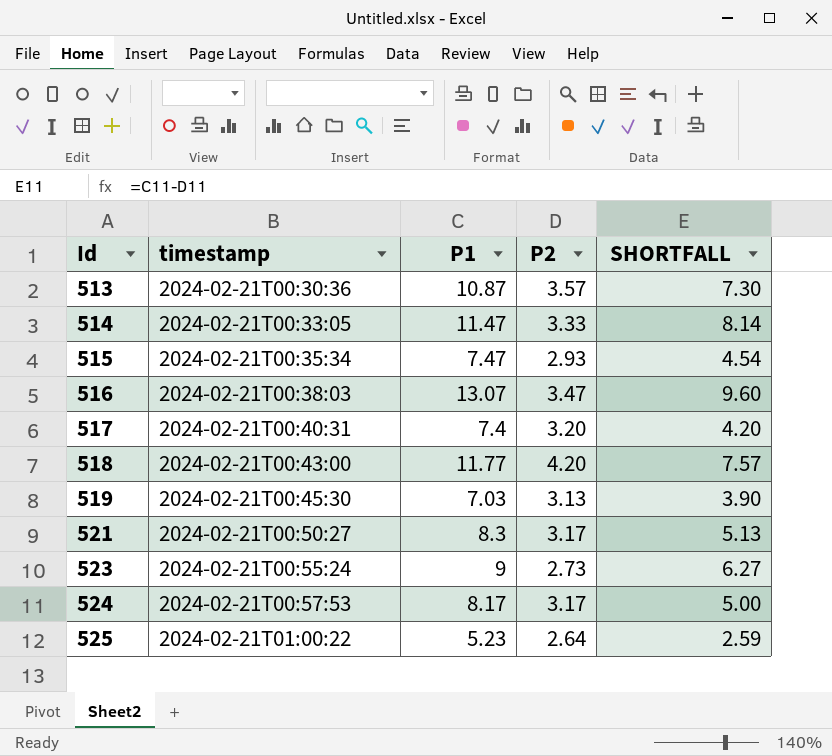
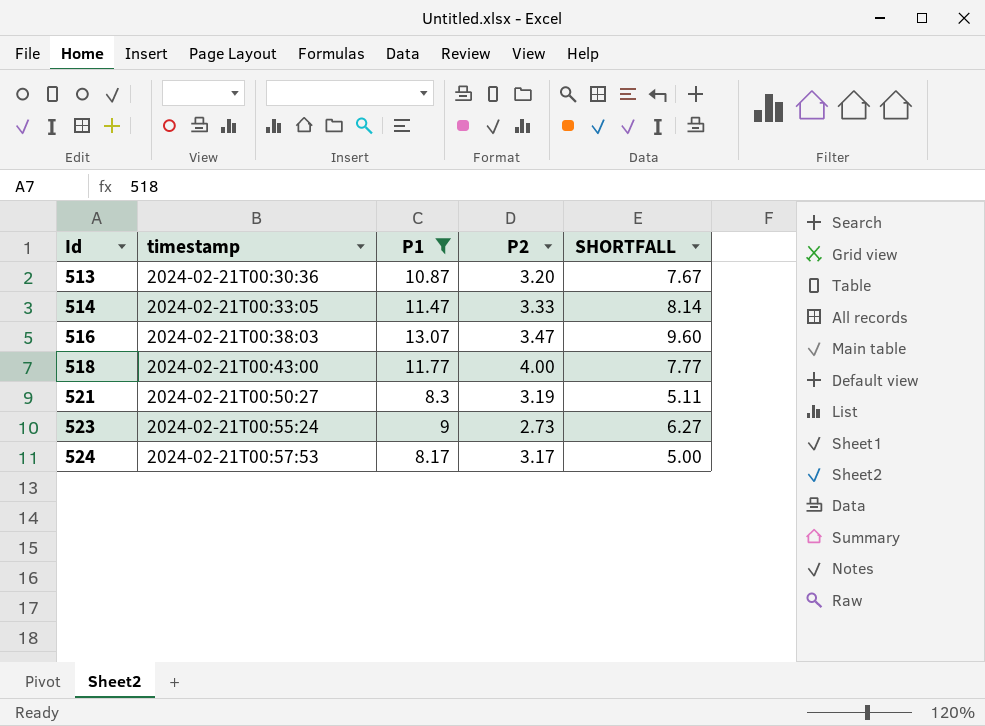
filter: none -> P1 >= 8.17
513 | P2: 3.57 -> 3.20
513 | SHORTFALL: 7.30 -> 7.67
518 | P2: 4.20 -> 4.00
518 | SHORTFALL: 7.57 -> 7.77
521 | P2: 3.17 -> 3.19
521 | SHORTFALL: 5.13 -> 5.11

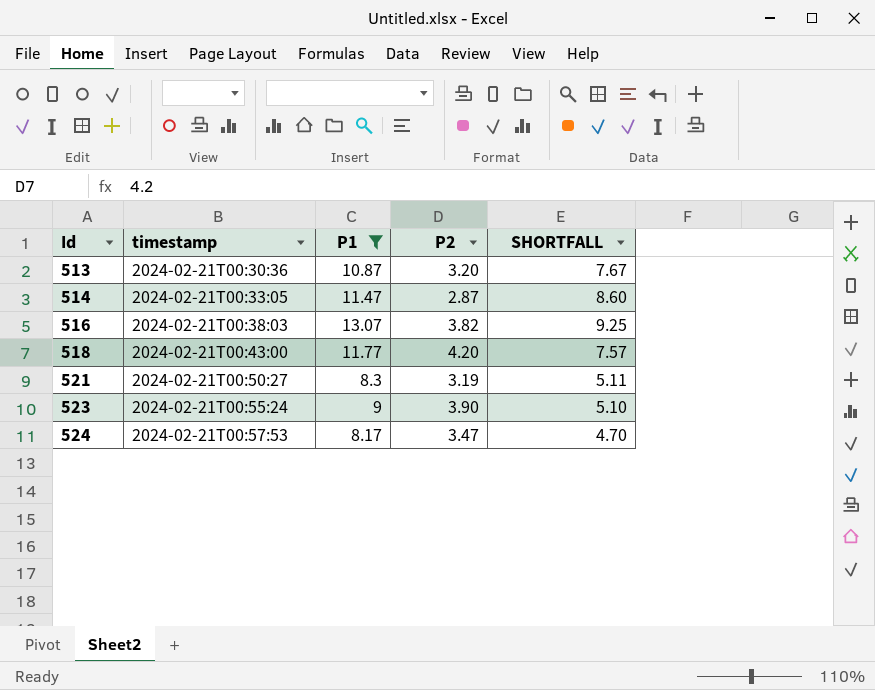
514 | P2: 3.33 -> 2.87
514 | SHORTFALL: 8.14 -> 8.60
516 | P2: 3.47 -> 3.82
516 | SHORTFALL: 9.60 -> 9.25
518 | P2: 4.00 -> 4.20
518 | SHORTFALL: 7.77 -> 7.57
523 | P2: 2.73 -> 3.90
523 | SHORTFALL: 6.27 -> 5.10
524 | P2: 3.17 -> 3.47
524 | SHORTFALL: 5.00 -> 4.70

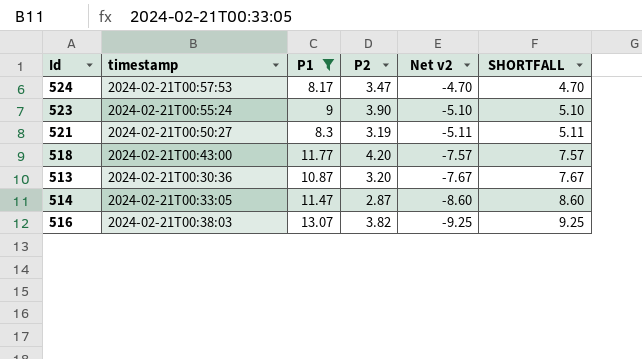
row order: Id ascending -> Net v2 descending
column Net v2 | formula: none -> [P2] - [P1]

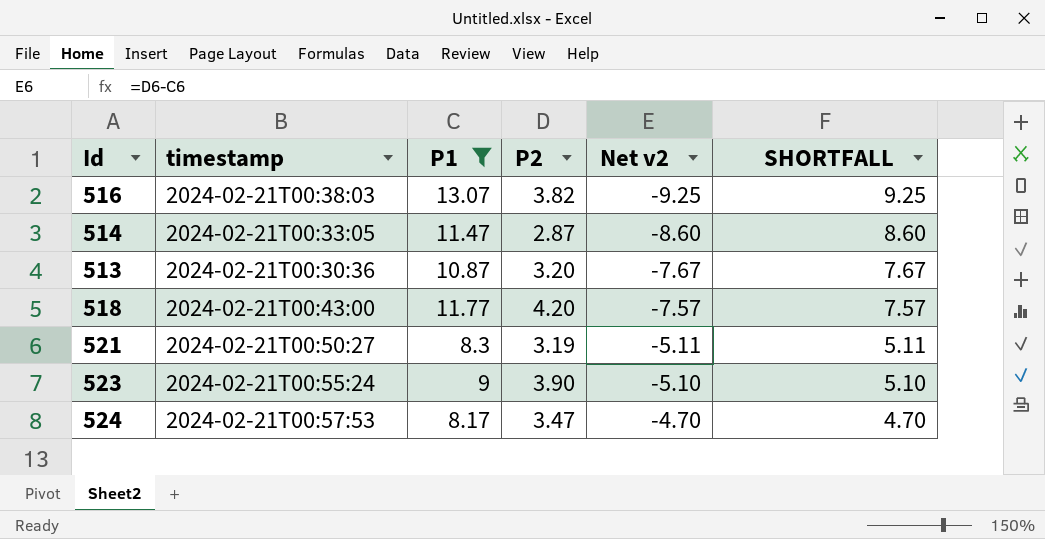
row order: Net v2 descending -> Net v2 ascending

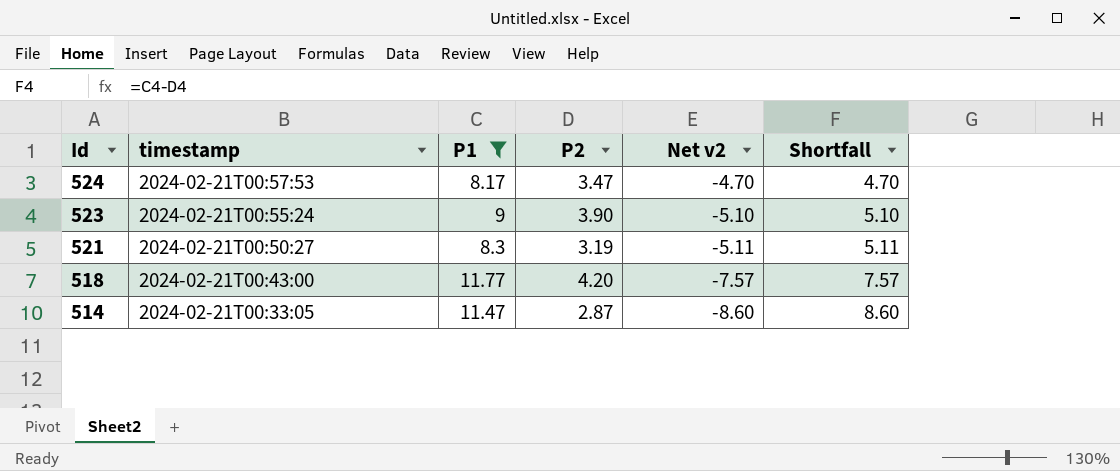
row order: Net v2 ascending -> Id descending
column name: SHORTFALL -> Shortfall
row 516: 2024-02-21T00:38:03 | 13.07 | 3.82 | -9.25 | 9.25 -> none
row 513: 2024-02-21T00:30:36 | 10.87 | 3.20 | -7.67 | 7.67 -> none

